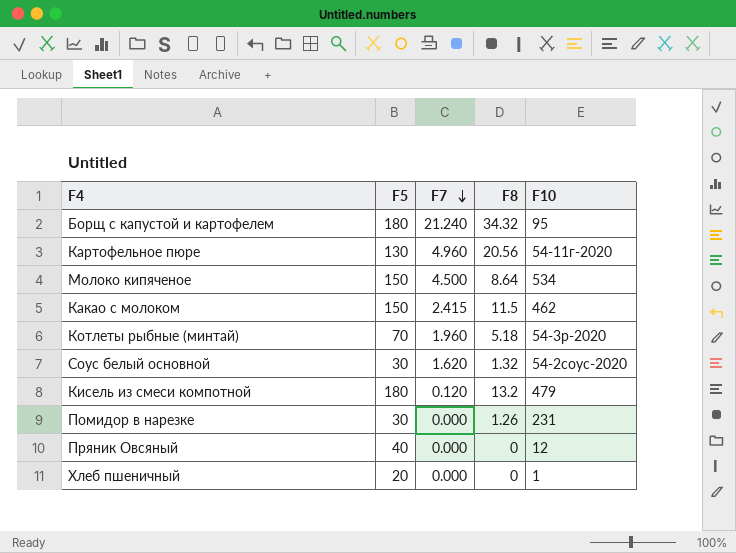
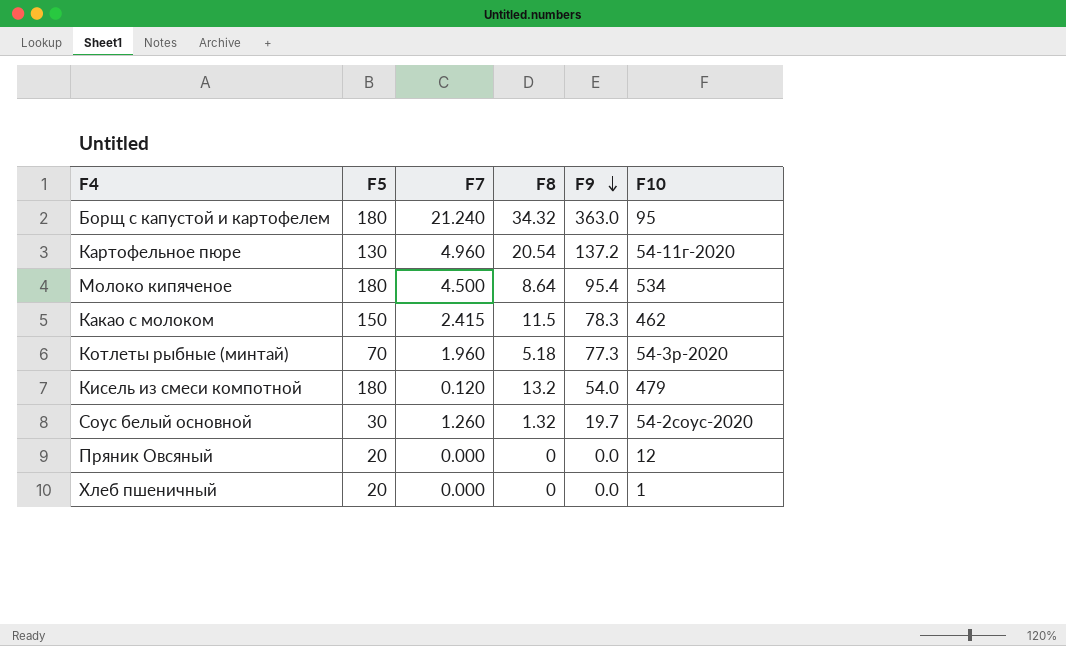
row order: F7 descending -> F9 descending
column F9 | position: none -> 5
row Помидор в нарезке: 30 | 0.000 | 1.26 | 231 -> none
Картофельное пюре | F8: 20.56 -> 20.54
Молоко кипяченое | F5: 150 -> 180
Соус белый основной | F7: 1.620 -> 1.260
Пряник Овсяный | F5: 40 -> 20

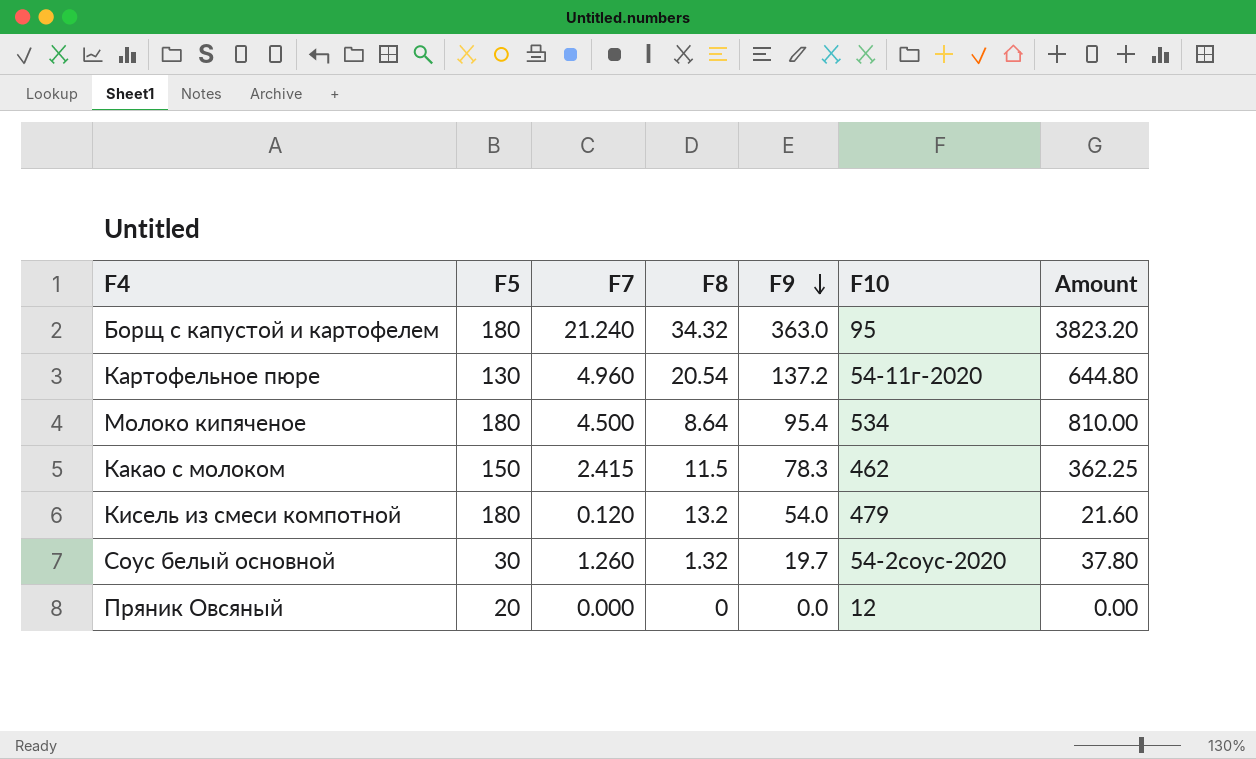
column Amount | formula: none -> [F5] * [F7]
row Котлеты рыбные (минтай): 70 | 1.960 | 5.18 | 77.3 | 54-3р-2020 -> none
row Хлеб пшеничный: 20 | 0.000 | 0 | 0.0 | 1 -> none

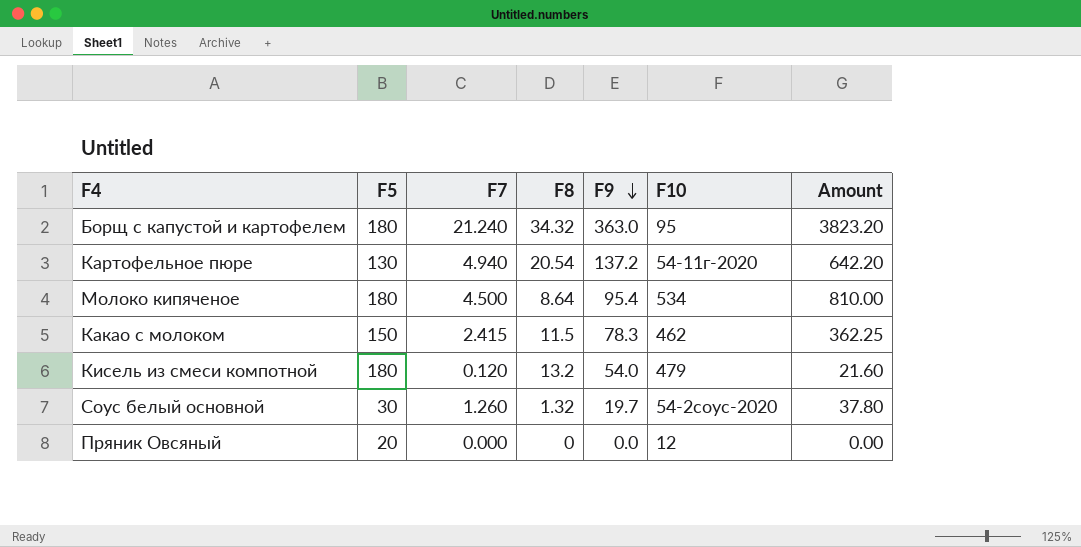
Картофельное пюре | F7: 4.960 -> 4.940
Картофельное пюре | Amount: 644.80 -> 642.20

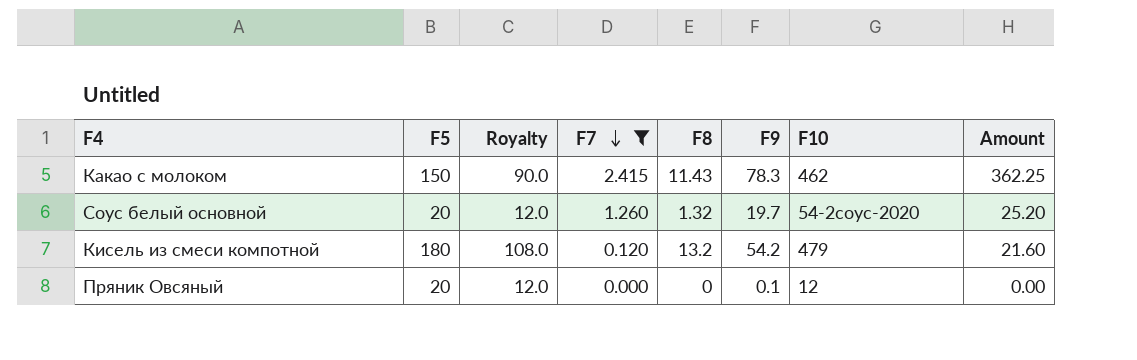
filter: none -> F7 <= 2.415
row order: F9 descending -> F7 descending
column Royalty | formula: none -> [F5] * 0.6
Какао с молоком | F8: 11.5 -> 11.43
Соус белый основной | F5: 30 -> 20
Соус белый основной | Amount: 37.80 -> 25.20
Кисель из смеси компотной | F9: 54.0 -> 54.2
Пряник Овсяный | F9: 0.0 -> 0.1

